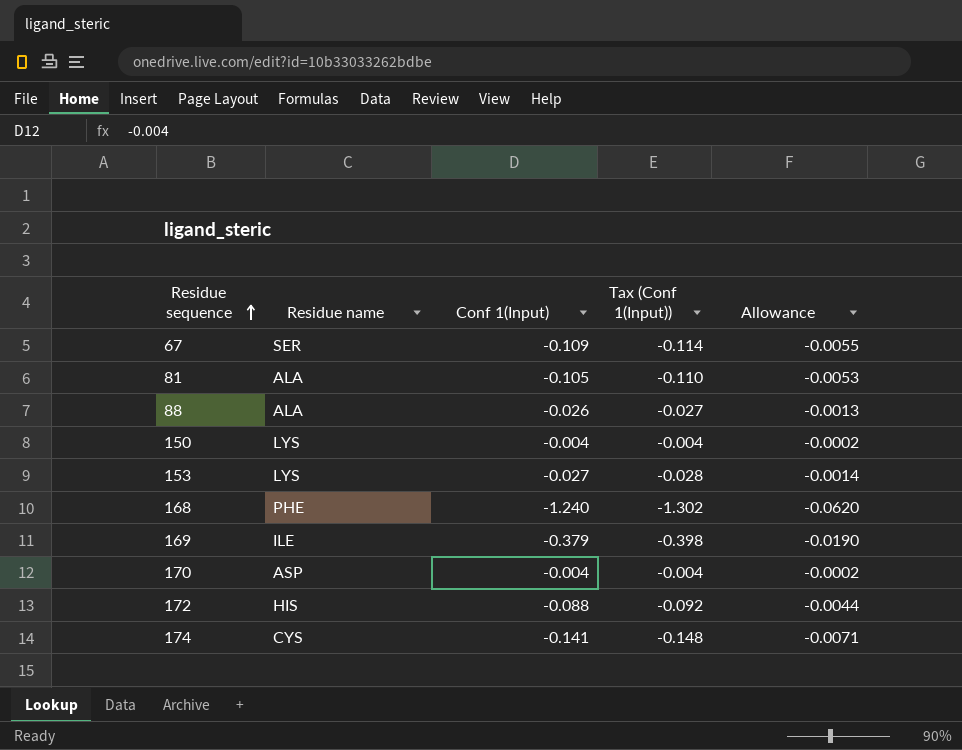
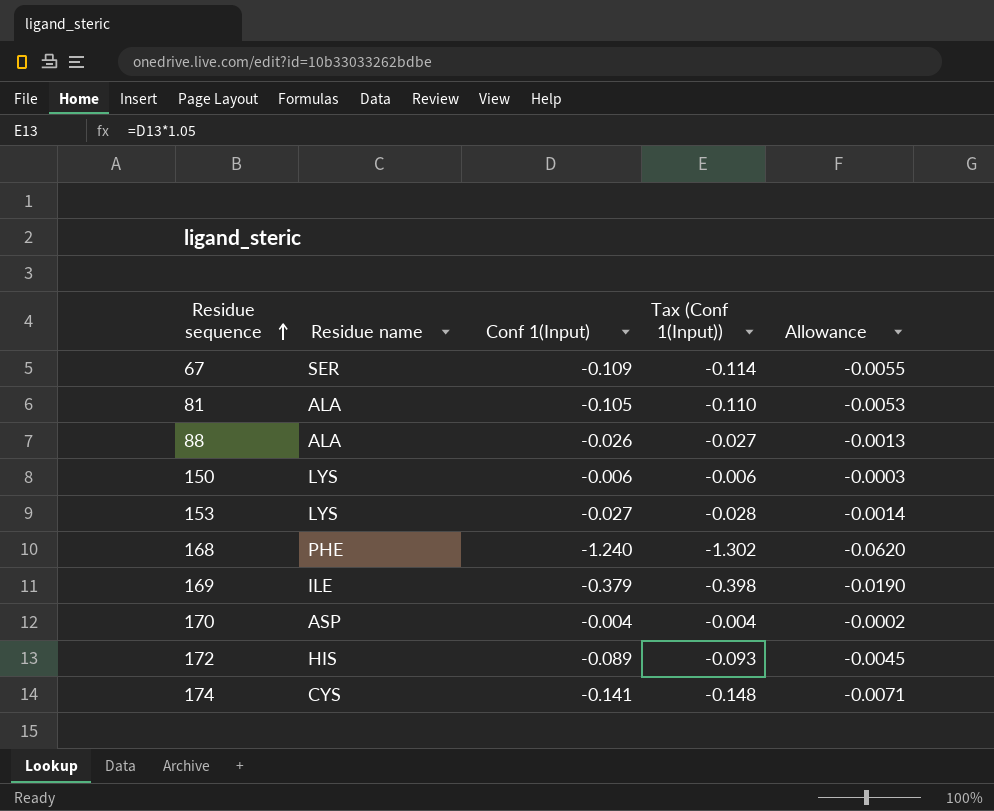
150 | Conf 1(Input): -0.004 -> -0.006
150 | Tax (Conf 1(Input)): -0.004 -> -0.006
150 | Allowance: -0.0002 -> -0.0003
172 | Conf 1(Input): -0.088 -> -0.089
172 | Tax (Conf 1(Input)): -0.092 -> -0.093
172 | Allowance: -0.0044 -> -0.0045

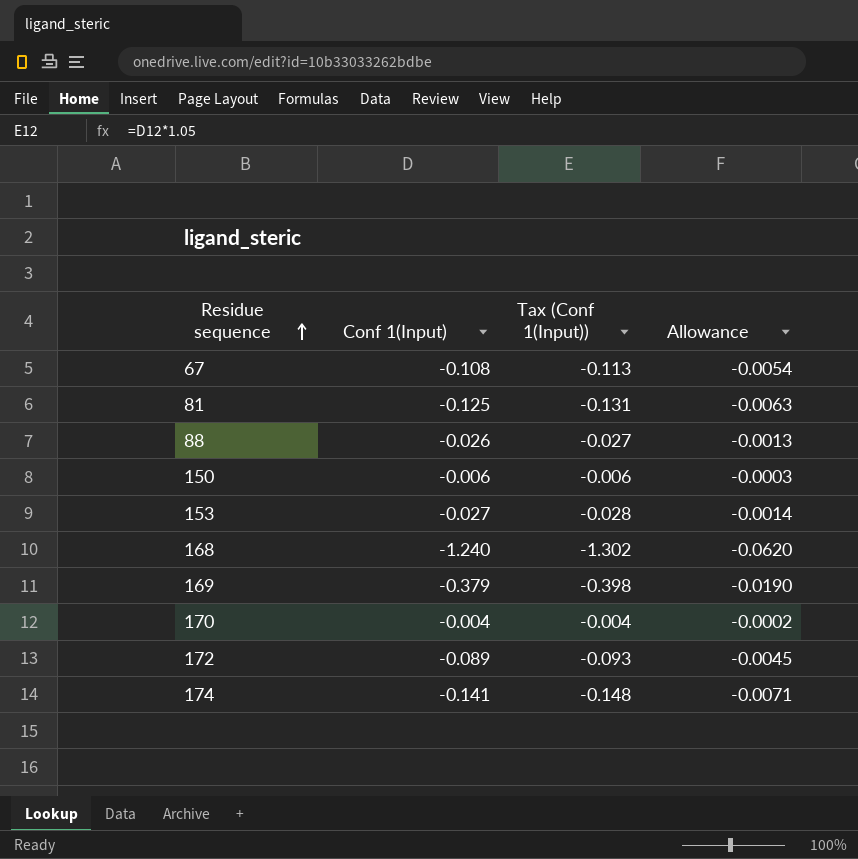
column Residue name | position: 2 -> none
67 | Conf 1(Input): -0.109 -> -0.108
67 | Tax (Conf 1(Input)): -0.114 -> -0.113
67 | Allowance: -0.0055 -> -0.0054
81 | Conf 1(Input): -0.105 -> -0.125
81 | Tax (Conf 1(Input)): -0.110 -> -0.131
81 | Allowance: -0.0053 -> -0.0063

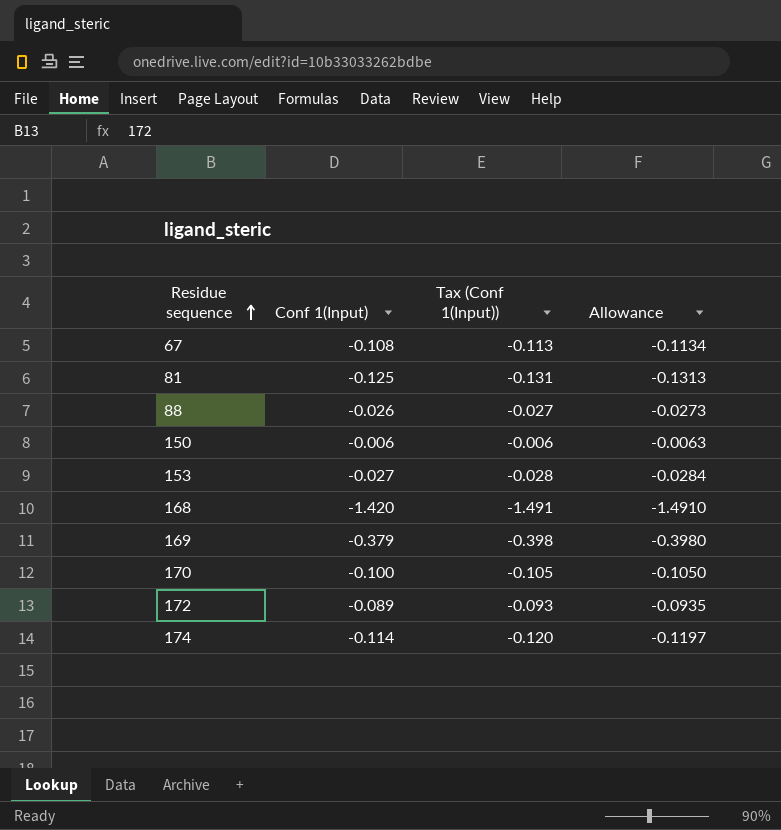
column Allowance | formula: [Conf 1(Input)] * 0.05 -> [Conf 1(Input)] * 1.05
168 | Conf 1(Input): -1.240 -> -1.420
168 | Tax (Conf 1(Input)): -1.302 -> -1.491
170 | Conf 1(Input): -0.004 -> -0.100
170 | Tax (Conf 1(Input)): -0.004 -> -0.105
174 | Conf 1(Input): -0.141 -> -0.114
174 | Tax (Conf 1(Input)): -0.148 -> -0.120

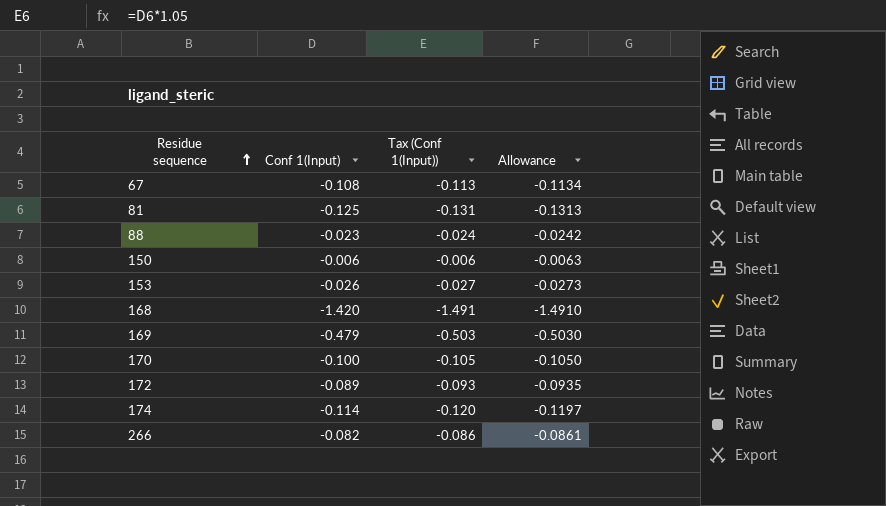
88 | Conf 1(Input): -0.026 -> -0.023
88 | Tax (Conf 1(Input)): -0.027 -> -0.024
88 | Allowance: -0.0273 -> -0.0242
153 | Conf 1(Input): -0.027 -> -0.026
153 | Tax (Conf 1(Input)): -0.028 -> -0.027
153 | Allowance: -0.0284 -> -0.0273
169 | Conf 1(Input): -0.379 -> -0.479
169 | Tax (Conf 1(Input)): -0.398 -> -0.503
169 | Allowance: -0.3980 -> -0.5030
row 266: none -> -0.082 | -0.086 | -0.0861

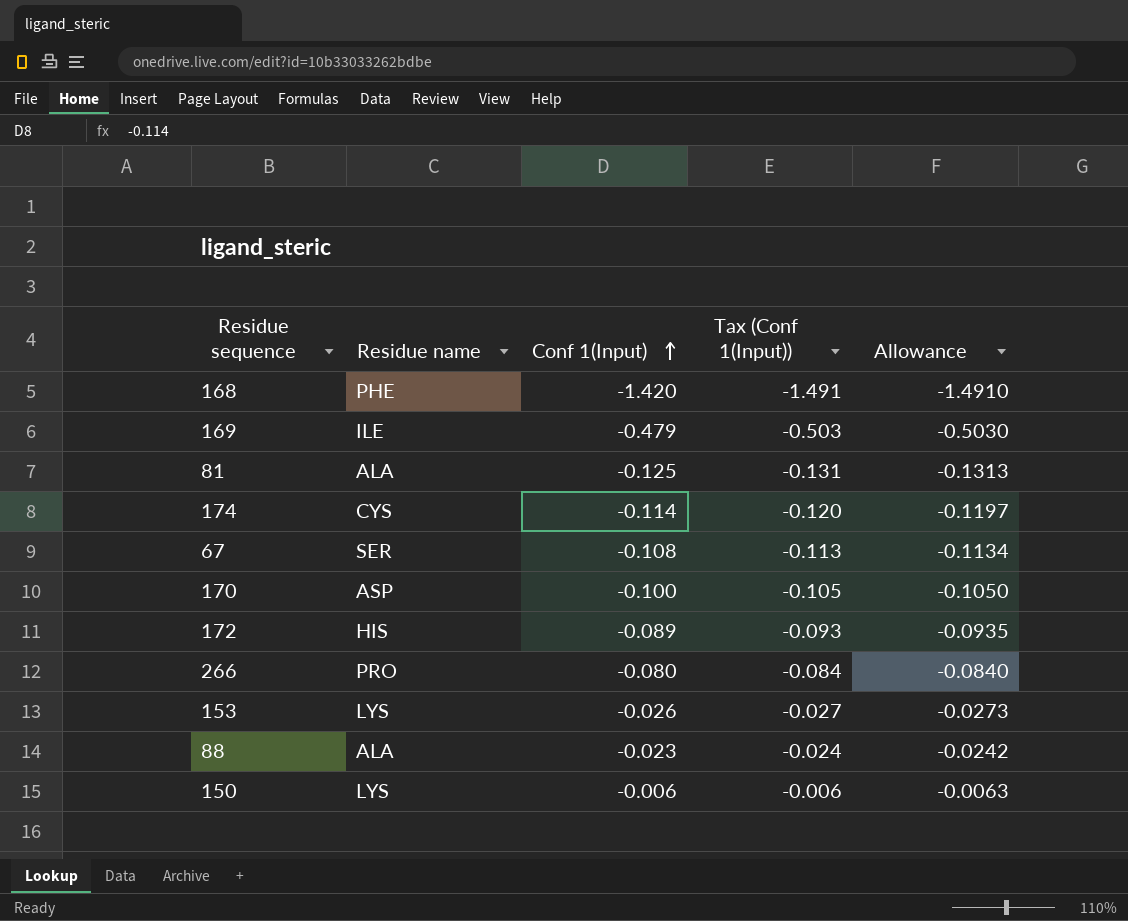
row order: Residue sequence ascending -> Conf 1(Input) ascending
column Residue name | position: none -> 2
266 | Conf 1(Input): -0.082 -> -0.080
266 | Tax (Conf 1(Input)): -0.086 -> -0.084
266 | Allowance: -0.0861 -> -0.0840

